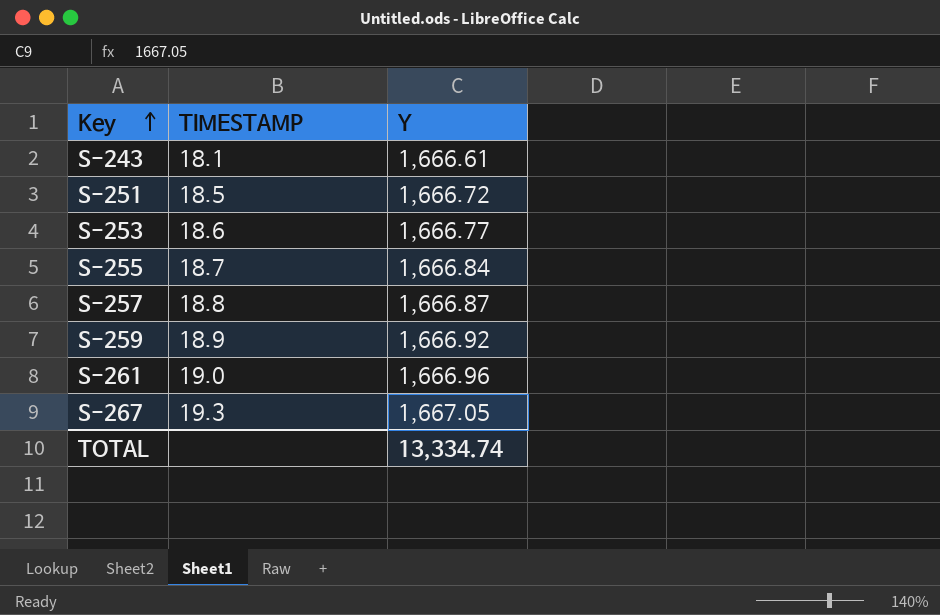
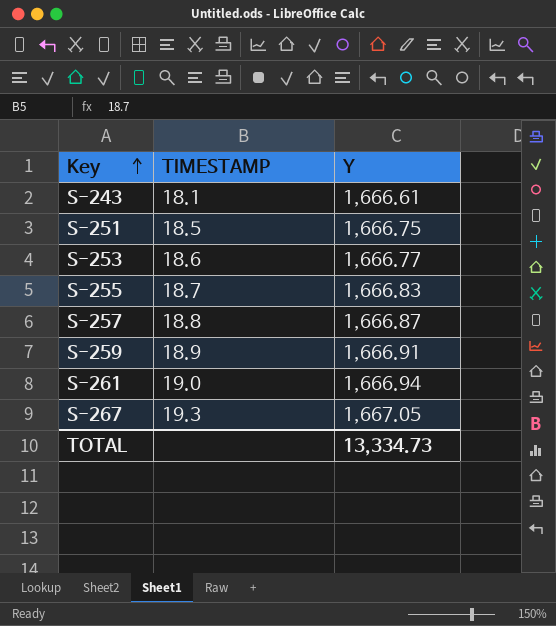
S-251 | Y: 1,666.72 -> 1,666.75
S-255 | Y: 1,666.84 -> 1,666.83
S-259 | Y: 1,666.92 -> 1,666.91
S-261 | Y: 1,666.96 -> 1,666.94
TOTAL | Y: 13,334.74 -> 13,334.73

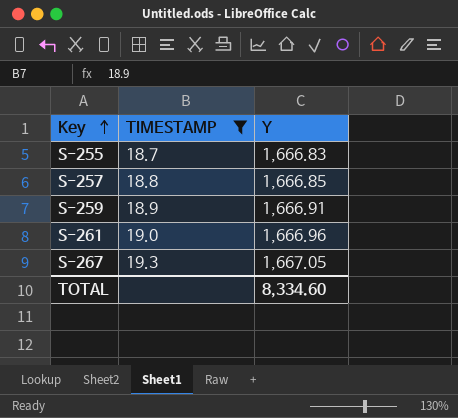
filter: none -> TIMESTAMP >= 18.7
S-257 | Y: 1,666.87 -> 1,666.85
S-261 | Y: 1,666.94 -> 1,666.96
TOTAL | Y: 13,334.73 -> 8,334.60

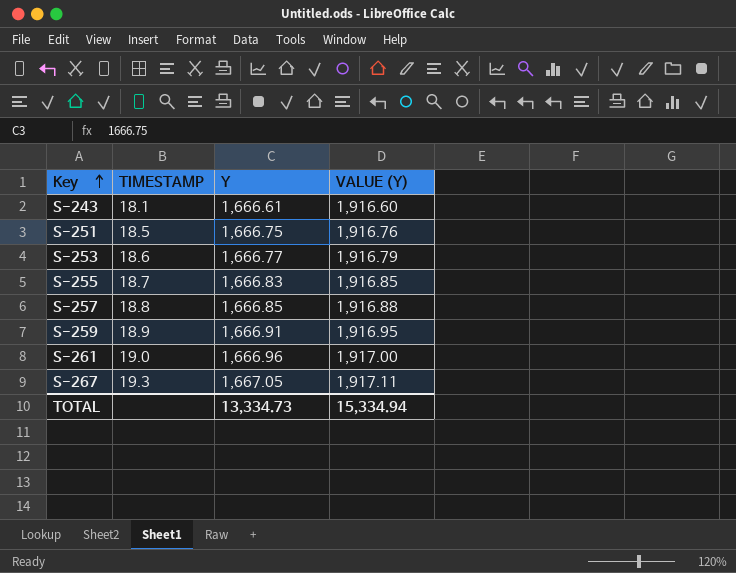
filter: TIMESTAMP >= 18.7 -> none
column VALUE (Y) | formula: none -> [Y] * 1.15
TOTAL | Y: 8,334.60 -> 13,334.73

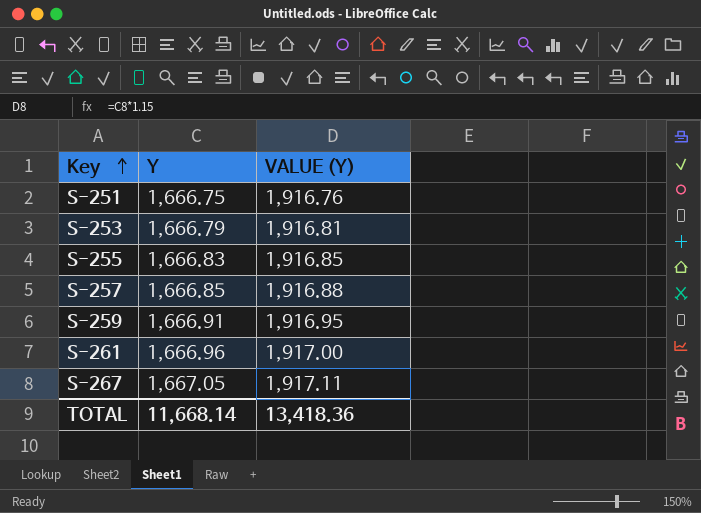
column TIMESTAMP | position: 2 -> none
row S-243: 18.1 | 1,666.61 | 1,916.60 -> none
S-253 | Y: 1,666.77 -> 1,666.79
S-253 | VALUE (Y): 1,916.79 -> 1,916.81
TOTAL | Y: 13,334.73 -> 11,668.14
TOTAL | VALUE (Y): 15,334.94 -> 13,418.36

